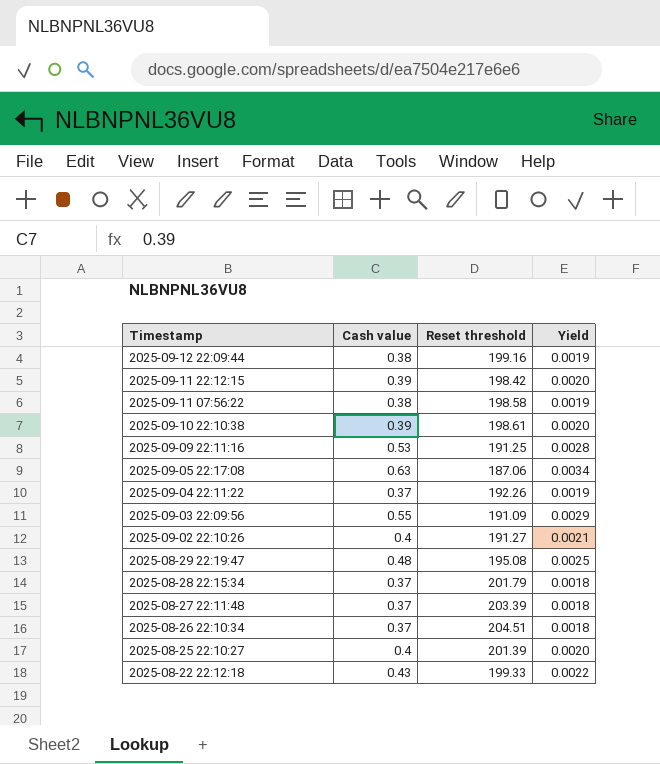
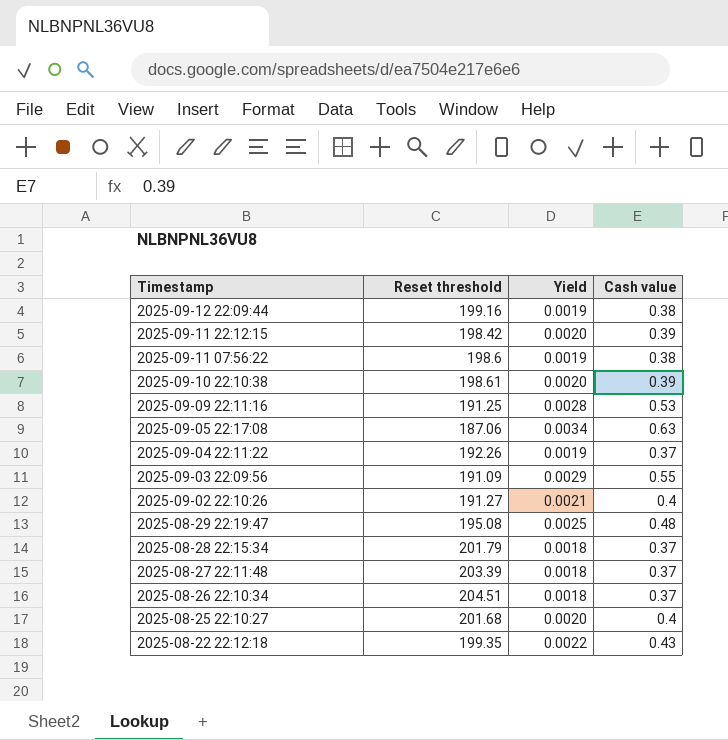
column Cash value | position: 2 -> 4
2025-09-11 07:56:22 | Reset threshold: 198.58 -> 198.6
2025-08-25 22:10:27 | Reset threshold: 201.39 -> 201.68
2025-08-22 22:12:18 | Reset threshold: 199.33 -> 199.35

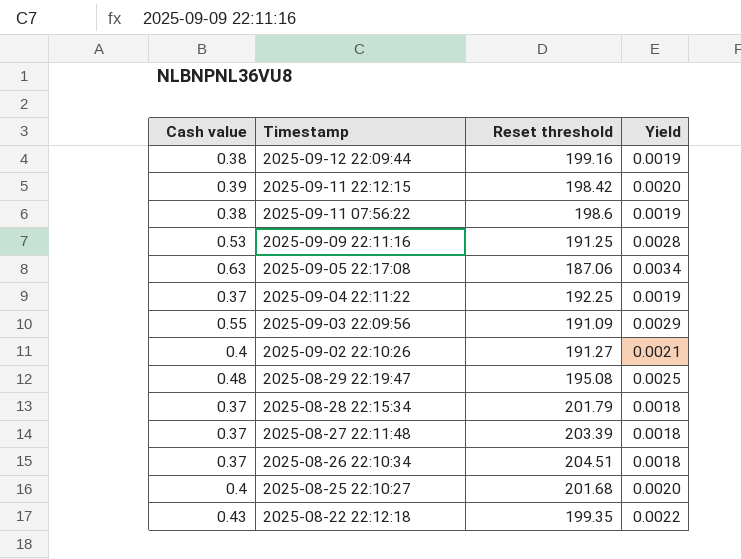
column Cash value | position: 4 -> 1
row 2025-09-10 22:10:38: 198.61 | 0.0020 | 0.39 -> none
2025-09-04 22:11:22 | Reset threshold: 192.26 -> 192.25

